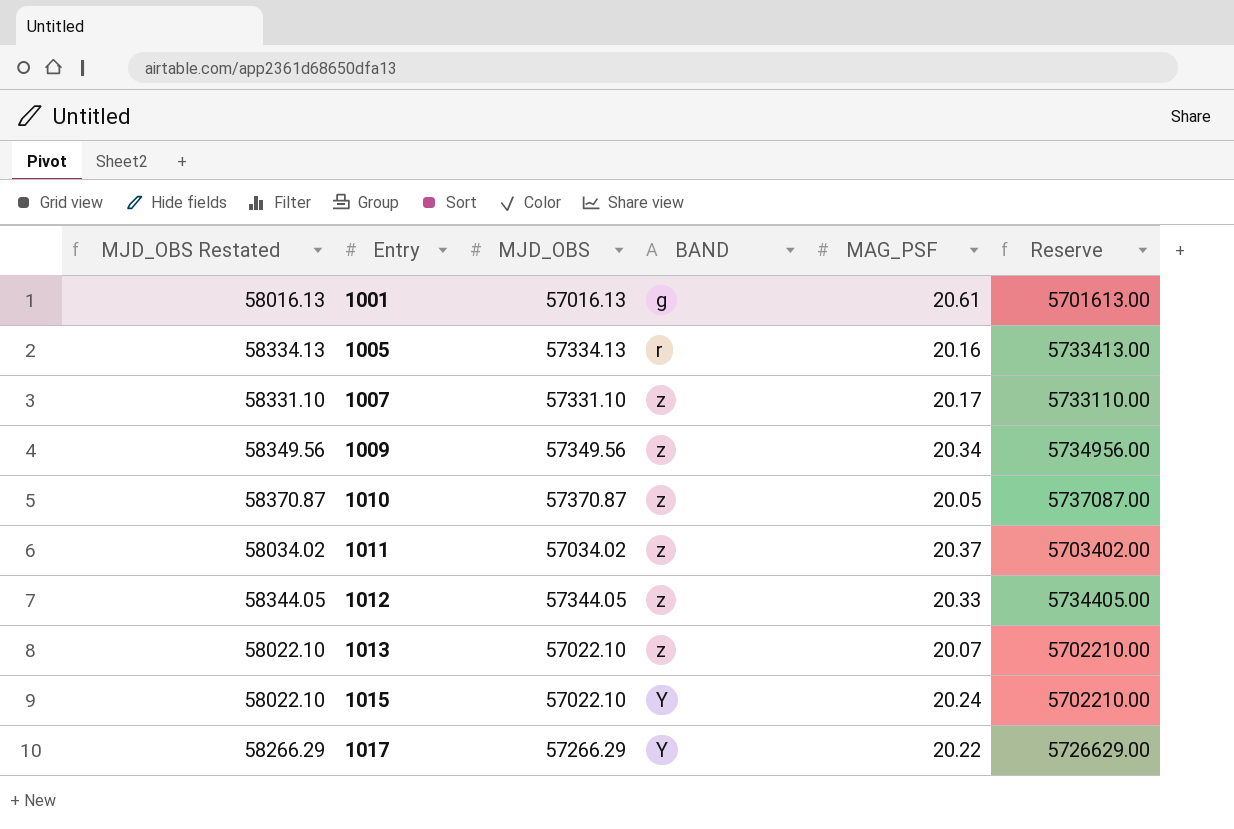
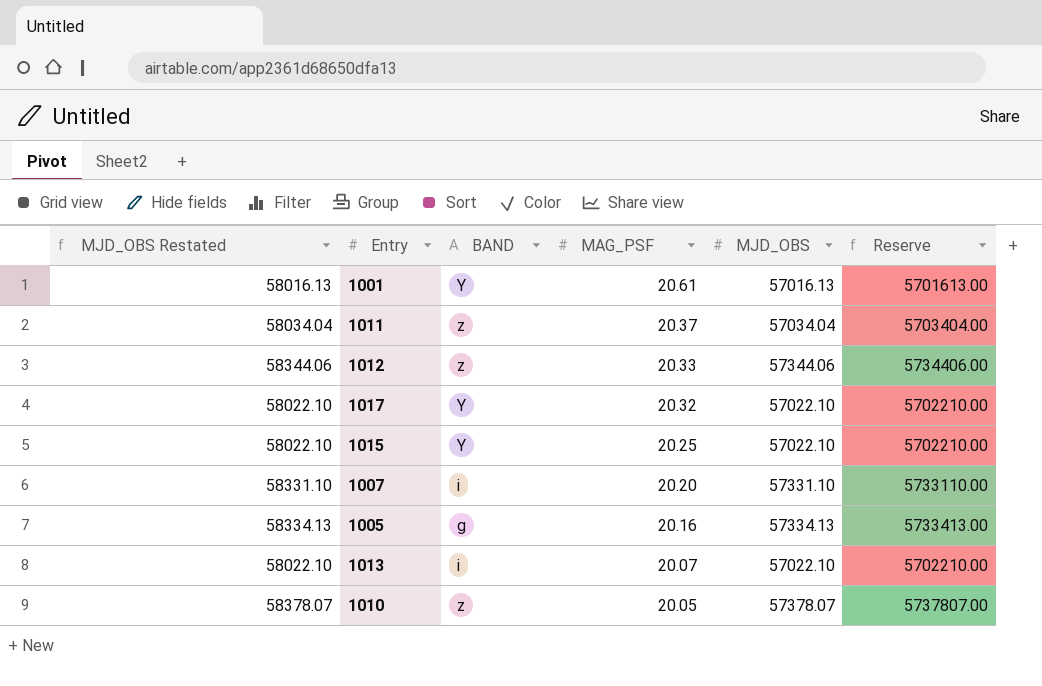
row order: Entry ascending -> MAG_PSF descending
column MJD_OBS | position: 3 -> 5
row 1009: 58349.56 | 57349.56 | z | 20.34 | 5734956.00 -> none
1001 | BAND: g -> Y
1011 | MJD_OBS Restated: 58034.02 -> 58034.04
1011 | MJD_OBS: 57034.02 -> 57034.04
1011 | Reserve: 5703402.00 -> 5703404.00
1012 | MJD_OBS Restated: 58344.05 -> 58344.06
1012 | MJD_OBS: 57344.05 -> 57344.06
1012 | Reserve: 5734405.00 -> 5734406.00
1017 | MJD_OBS Restated: 58266.29 -> 58022.10
1017 | MAG_PSF: 20.22 -> 20.32
1017 | MJD_OBS: 57266.29 -> 57022.10
1017 | Reserve: 5726629.00 -> 5702210.00
1015 | MAG_PSF: 20.24 -> 20.25
1007 | BAND: z -> i
1007 | MAG_PSF: 20.17 -> 20.20
1005 | BAND: r -> g
1013 | BAND: z -> i
1010 | MJD_OBS Restated: 58370.87 -> 58378.07
1010 | MJD_OBS: 57370.87 -> 57378.07
1010 | Reserve: 5737087.00 -> 5737807.00

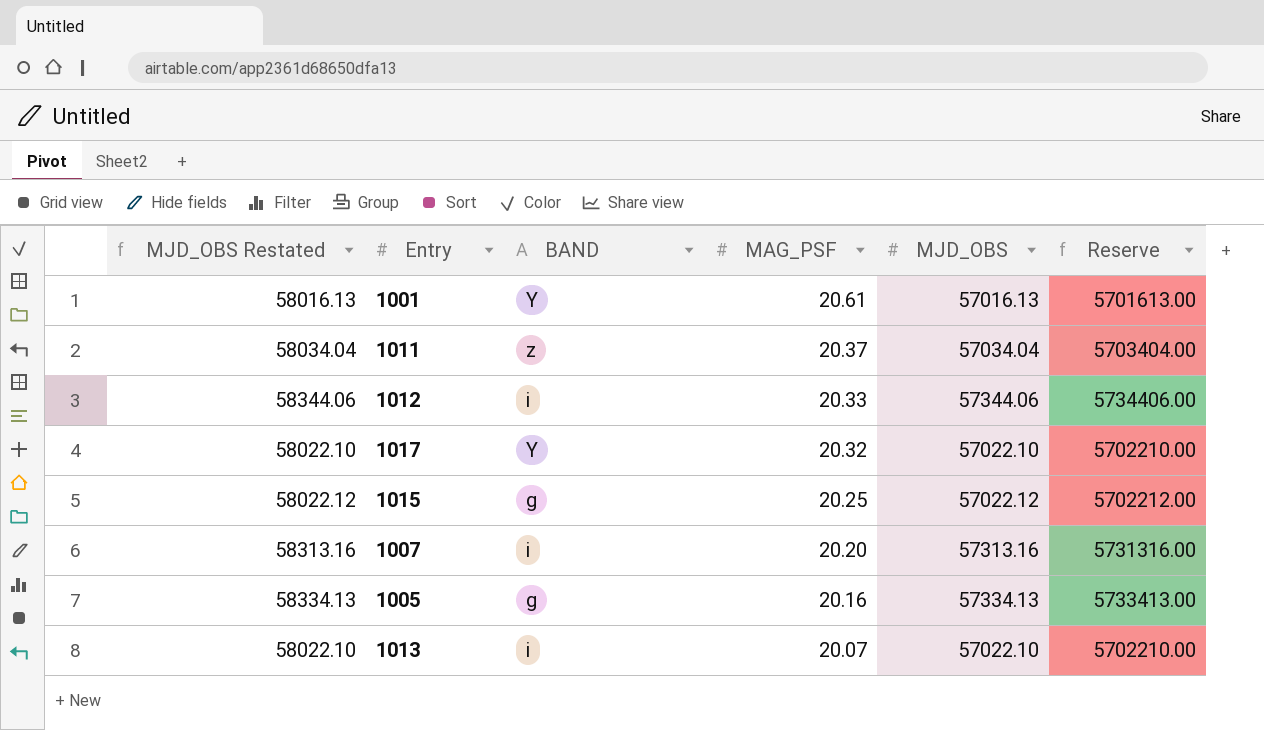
row 1010: 58378.07 | z | 20.05 | 57378.07 | 5737807.00 -> none
1012 | BAND: z -> i
1015 | MJD_OBS Restated: 58022.10 -> 58022.12
1015 | BAND: Y -> g
1015 | MJD_OBS: 57022.10 -> 57022.12
1015 | Reserve: 5702210.00 -> 5702212.00
1007 | MJD_OBS Restated: 58331.10 -> 58313.16
1007 | MJD_OBS: 57331.10 -> 57313.16
1007 | Reserve: 5733110.00 -> 5731316.00

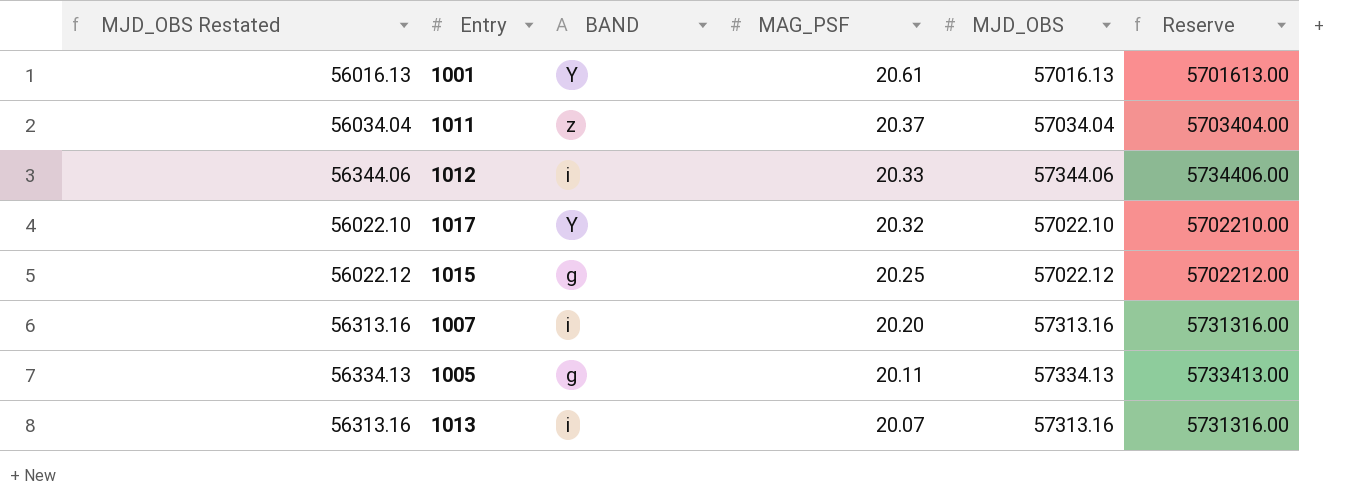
column MJD_OBS Restated | formula: [MJD_OBS] + 1000 -> [MJD_OBS] - 1000
1005 | MAG_PSF: 20.16 -> 20.11
1013 | MJD_OBS: 57022.10 -> 57313.16
1013 | Reserve: 5702210.00 -> 5731316.00

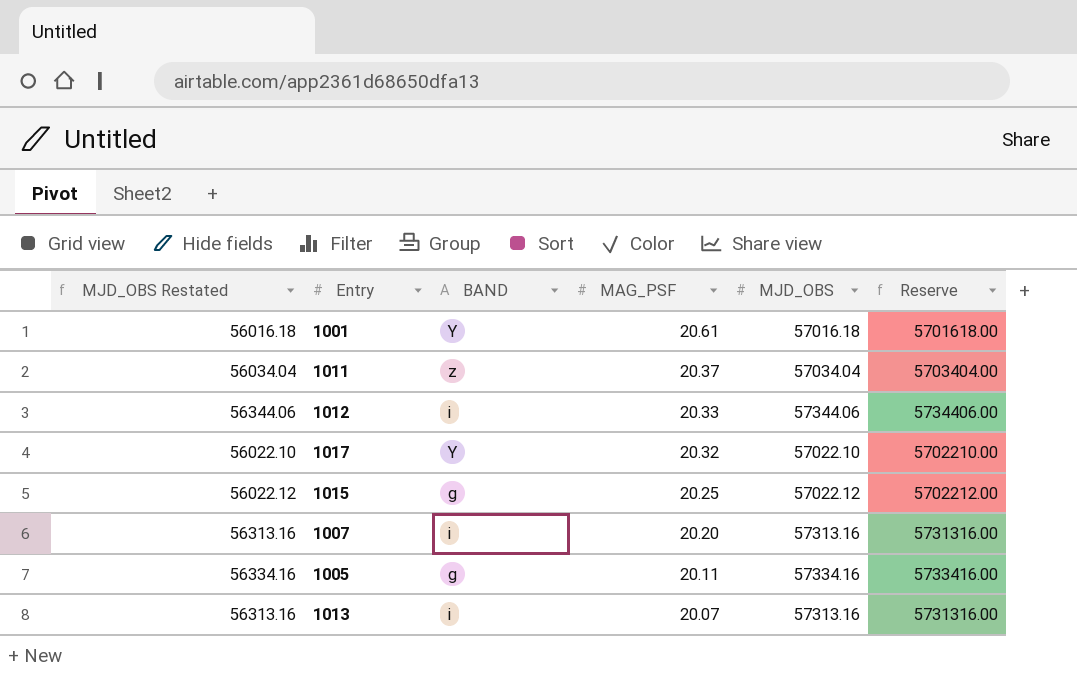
1001 | MJD_OBS Restated: 56016.13 -> 56016.18
1001 | MJD_OBS: 57016.13 -> 57016.18
1001 | Reserve: 5701613.00 -> 5701618.00
1005 | MJD_OBS Restated: 56334.13 -> 56334.16
1005 | MJD_OBS: 57334.13 -> 57334.16
1005 | Reserve: 5733413.00 -> 5733416.00

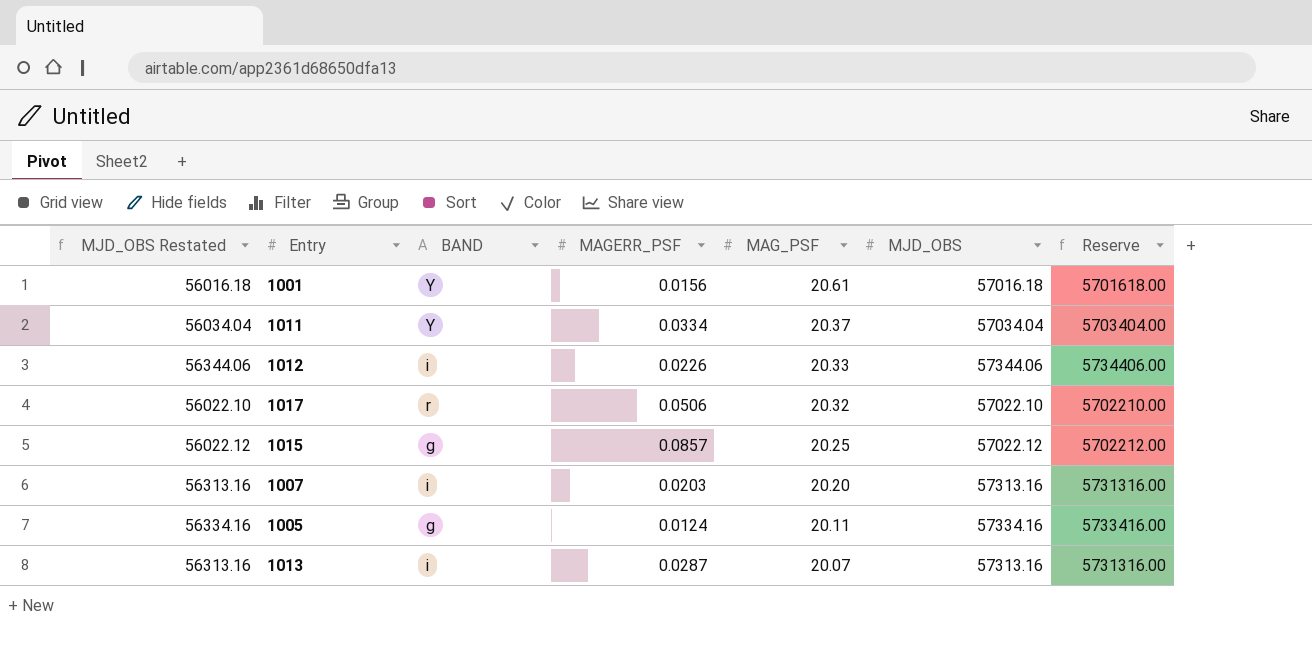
column MAGERR_PSF | position: none -> 4
1011 | BAND: z -> Y
1017 | BAND: Y -> r

